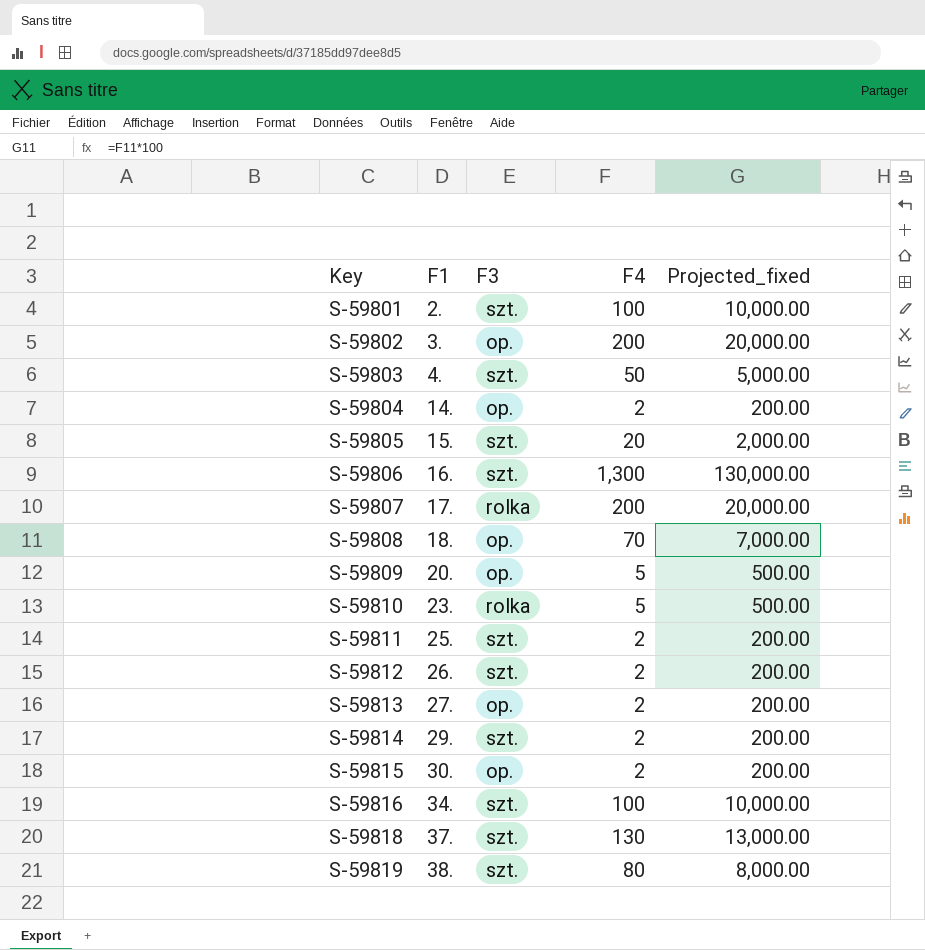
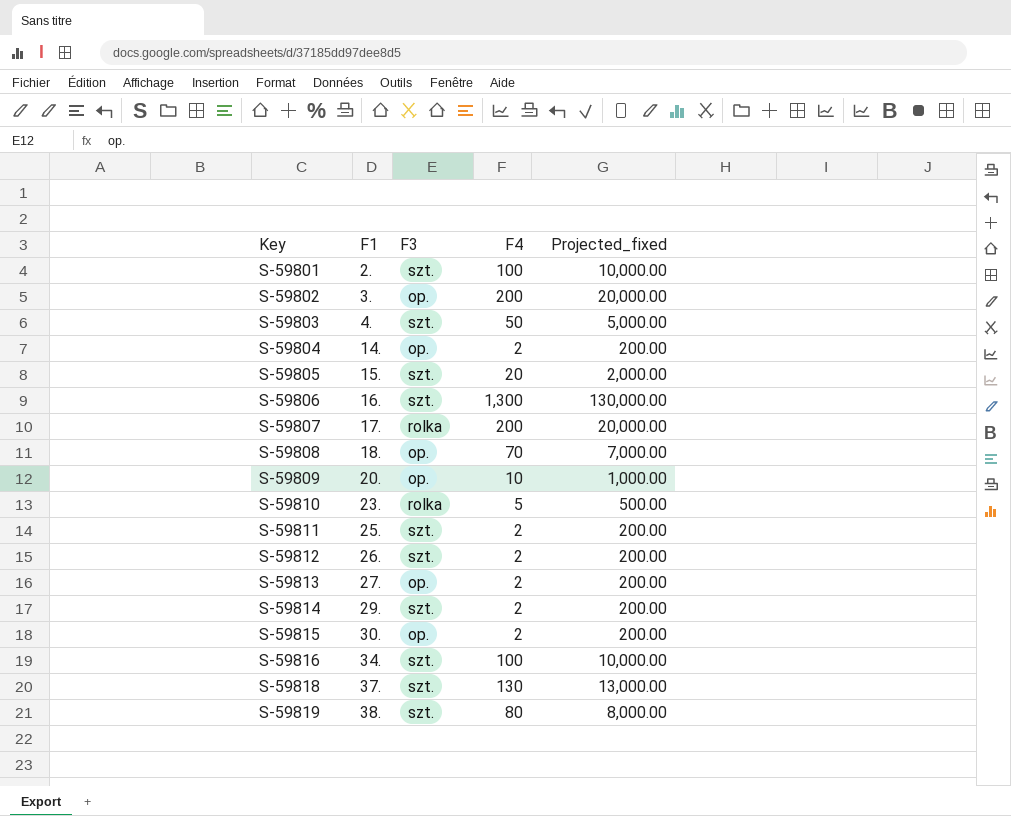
S-59809 | F4: 5 -> 10
S-59809 | Projected_fixed: 500.00 -> 1,000.00

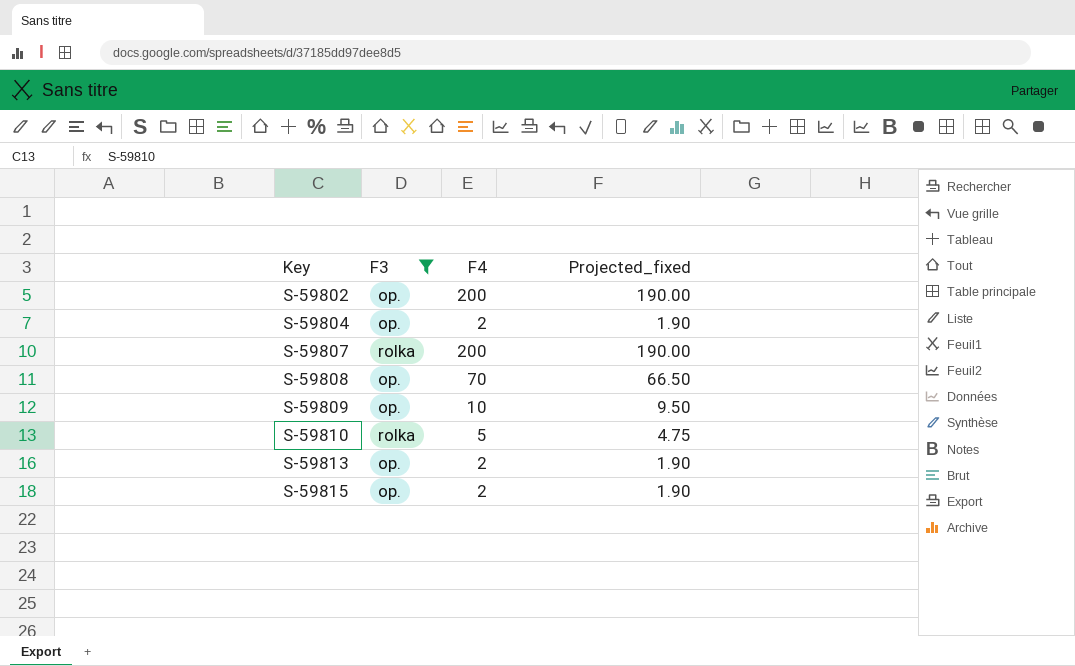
filter: none -> F3 != szt.
column F1 | position: 2 -> none
column Projected_fixed | formula: [F4] * 100 -> [F4] * 0.95

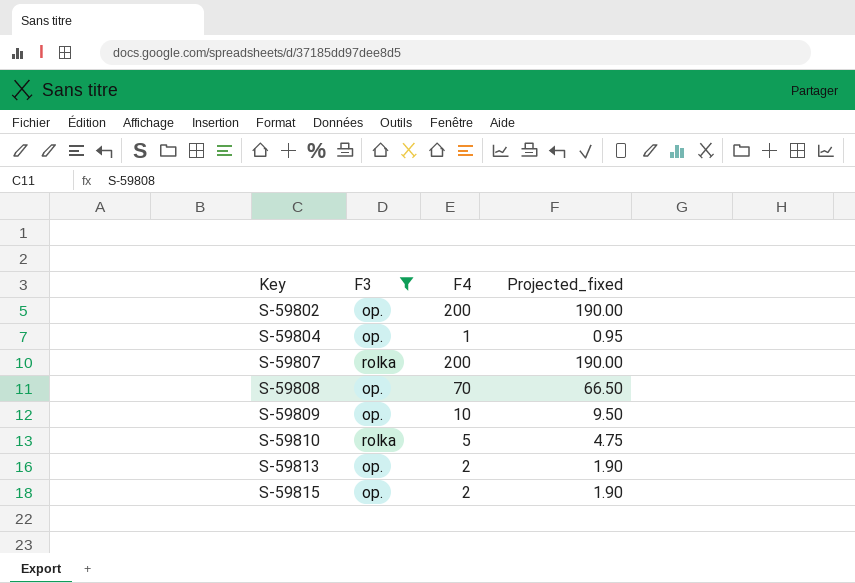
S-59804 | F4: 2 -> 1
S-59804 | Projected_fixed: 1.90 -> 0.95

